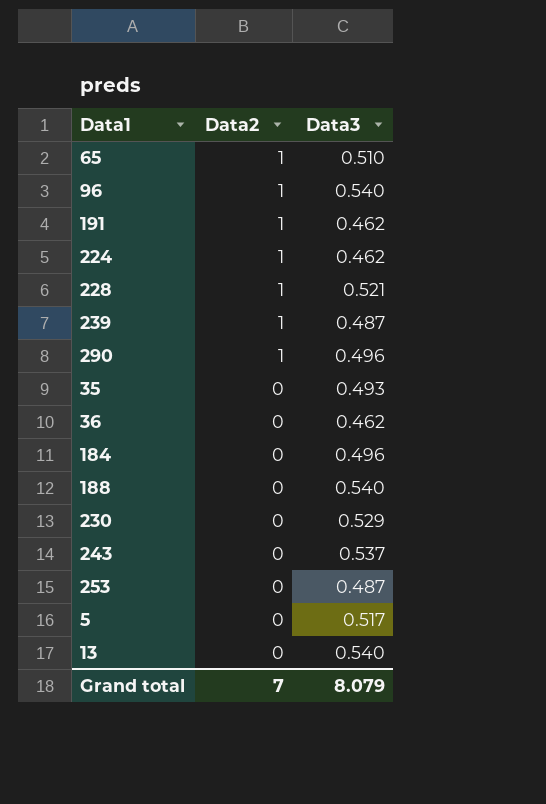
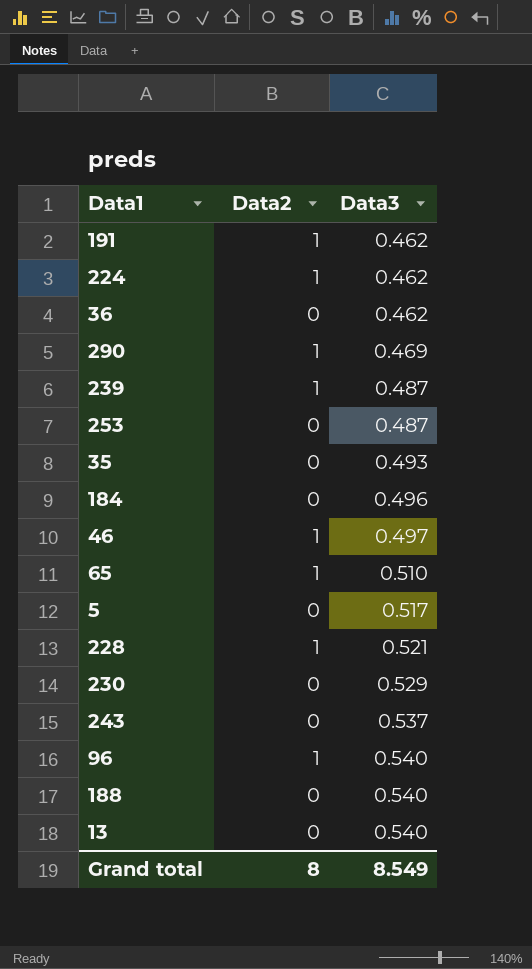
row order: Data2 descending -> Data3 ascending
290 | Data3: 0.496 -> 0.469
row 46: none -> 1 | 0.497
Grand total | Data2: 7 -> 8
Grand total | Data3: 8.079 -> 8.549

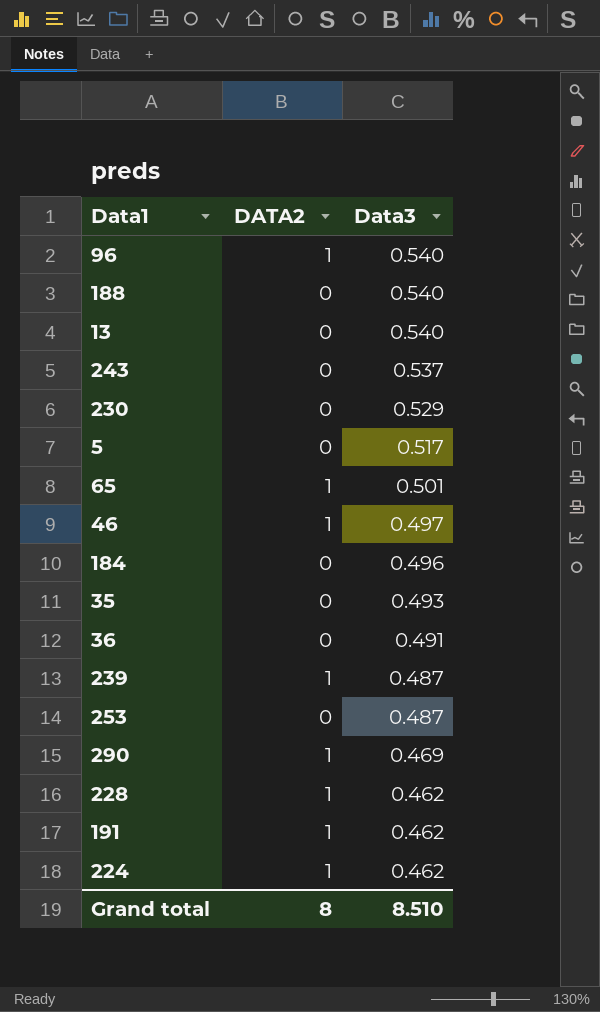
row order: Data3 ascending -> Data3 descending
column name: Data2 -> DATA2
65 | Data3: 0.510 -> 0.501
36 | Data3: 0.462 -> 0.491
228 | Data3: 0.521 -> 0.462
Grand total | Data3: 8.549 -> 8.510

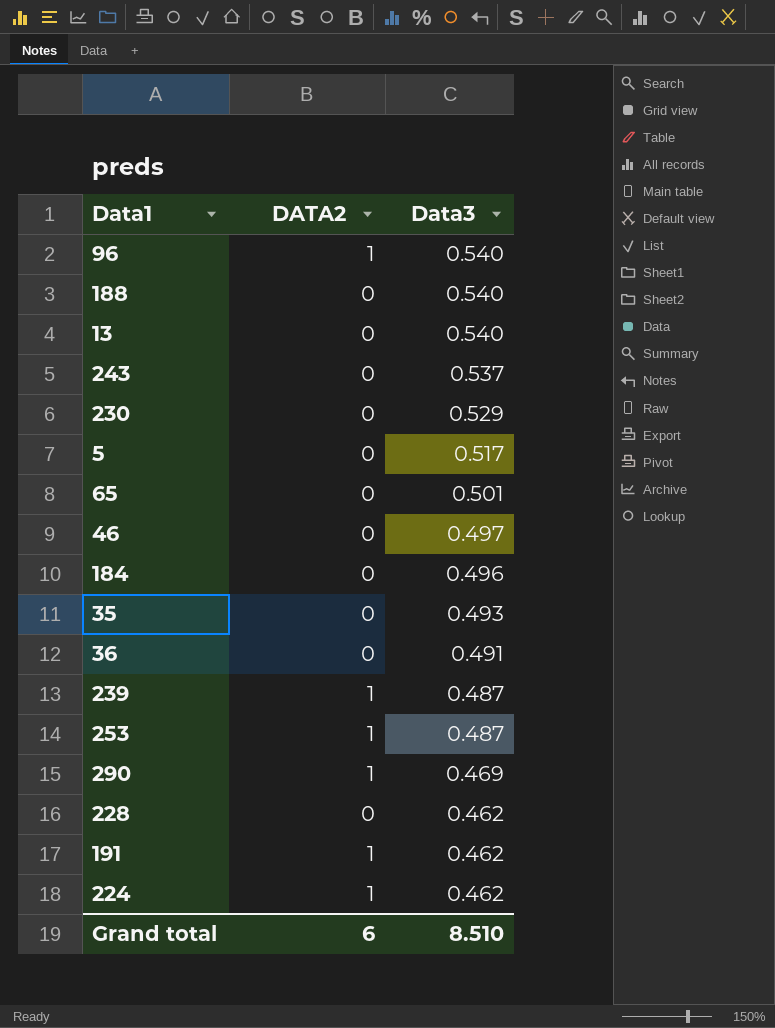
65 | DATA2: 1 -> 0
46 | DATA2: 1 -> 0
253 | DATA2: 0 -> 1
228 | DATA2: 1 -> 0
Grand total | DATA2: 8 -> 6

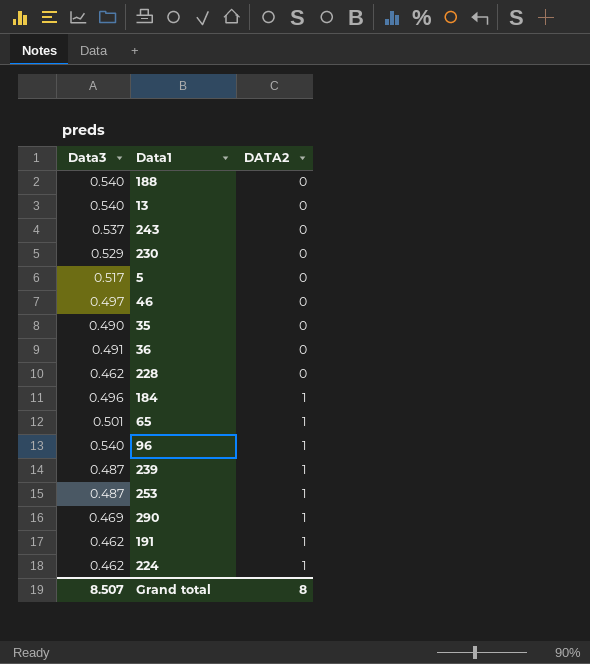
row order: Data3 descending -> DATA2 ascending
column Data3 | position: 3 -> 1
35 | Data3: 0.493 -> 0.490
184 | DATA2: 0 -> 1
65 | DATA2: 0 -> 1
Grand total | Data3: 8.510 -> 8.507
Grand total | DATA2: 6 -> 8

